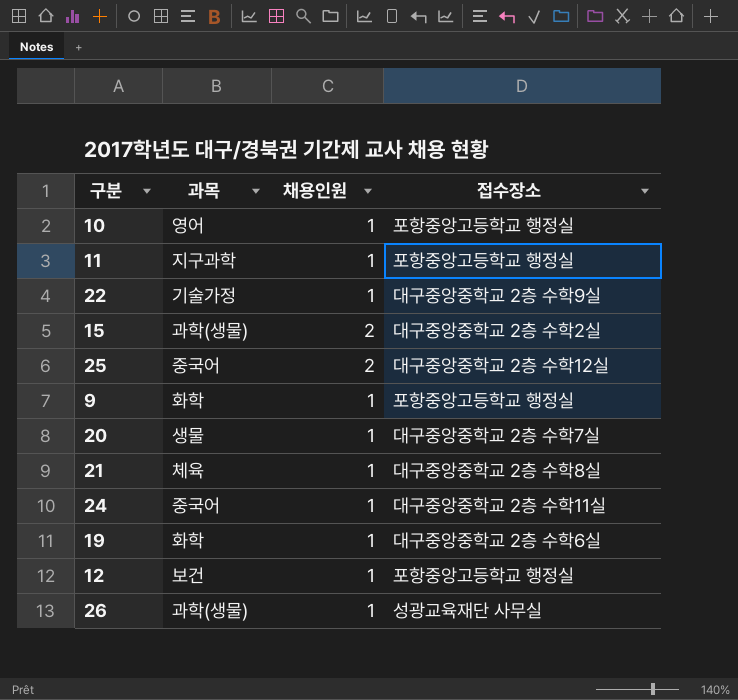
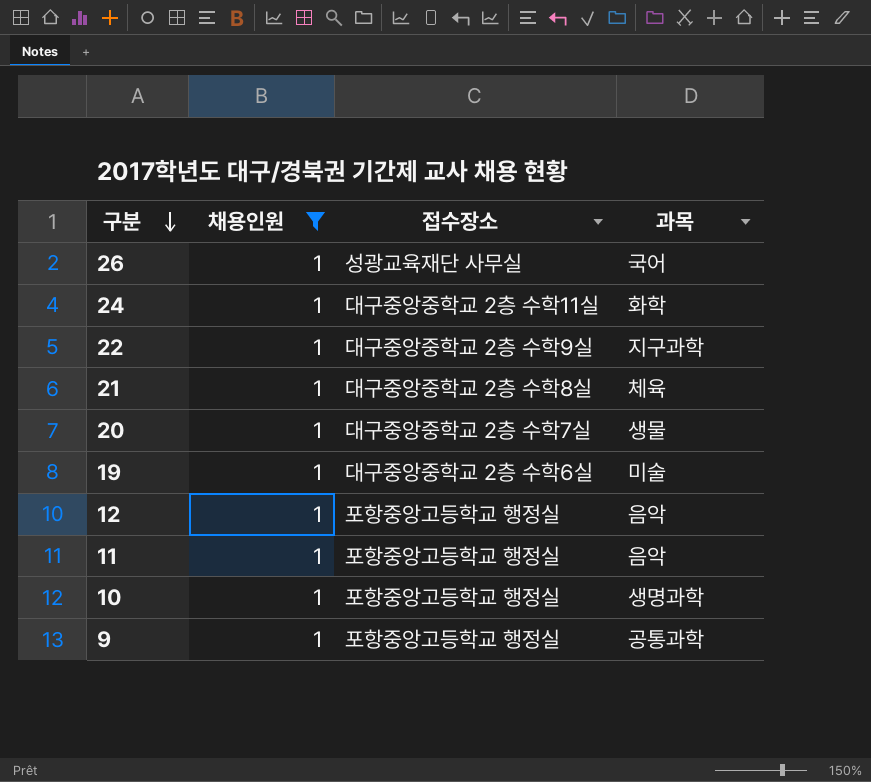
filter: none -> 채용인원 = 1
row order: none -> 구분 descending
column 과목 | position: 2 -> 4
26 | 과목: 과학(생물) -> 국어
24 | 과목: 중국어 -> 화학
22 | 과목: 기술가정 -> 지구과학
19 | 과목: 화학 -> 미술
12 | 과목: 보건 -> 음악
11 | 과목: 지구과학 -> 음악
10 | 과목: 영어 -> 생명과학
9 | 과목: 화학 -> 공통과학

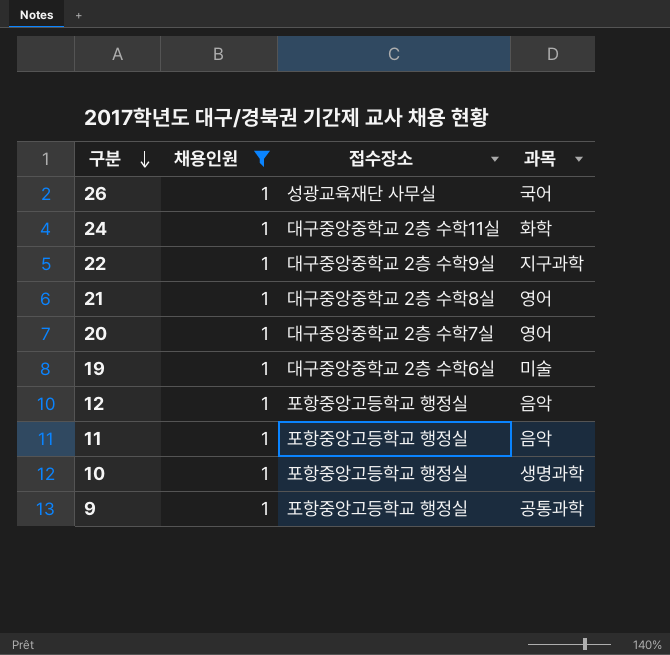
21 | 과목: 체육 -> 영어
20 | 과목: 생물 -> 영어

